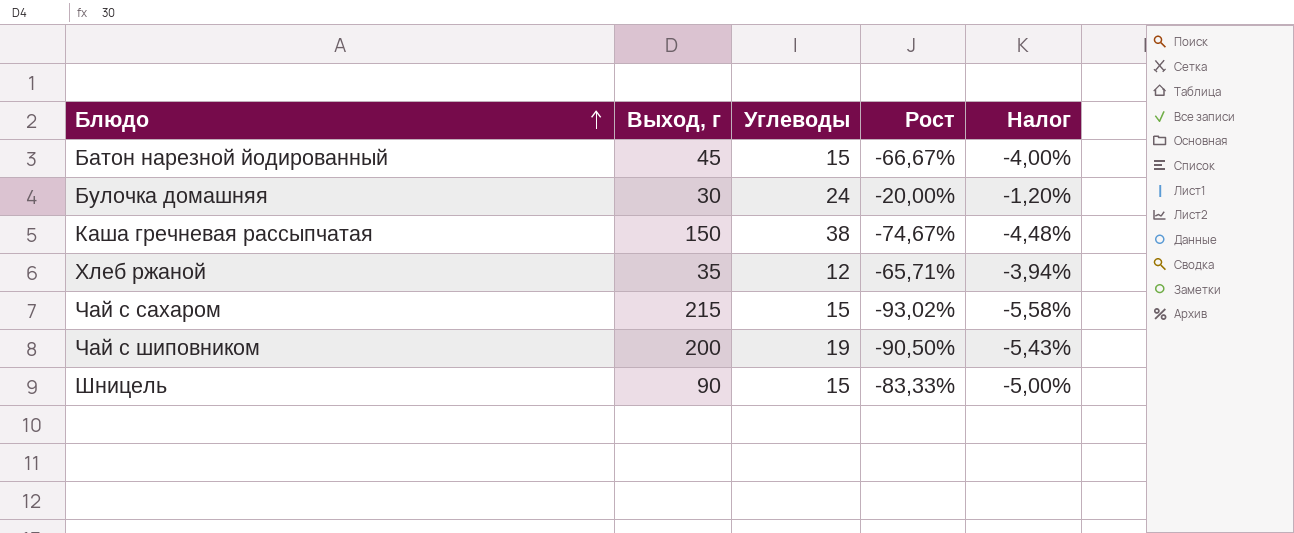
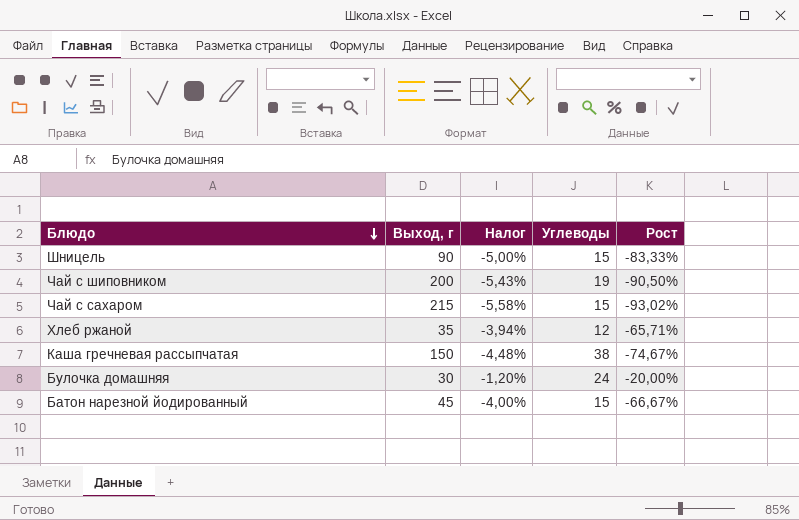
row order: Блюдо ascending -> Блюдо descending
column Налог | position: 5 -> 3

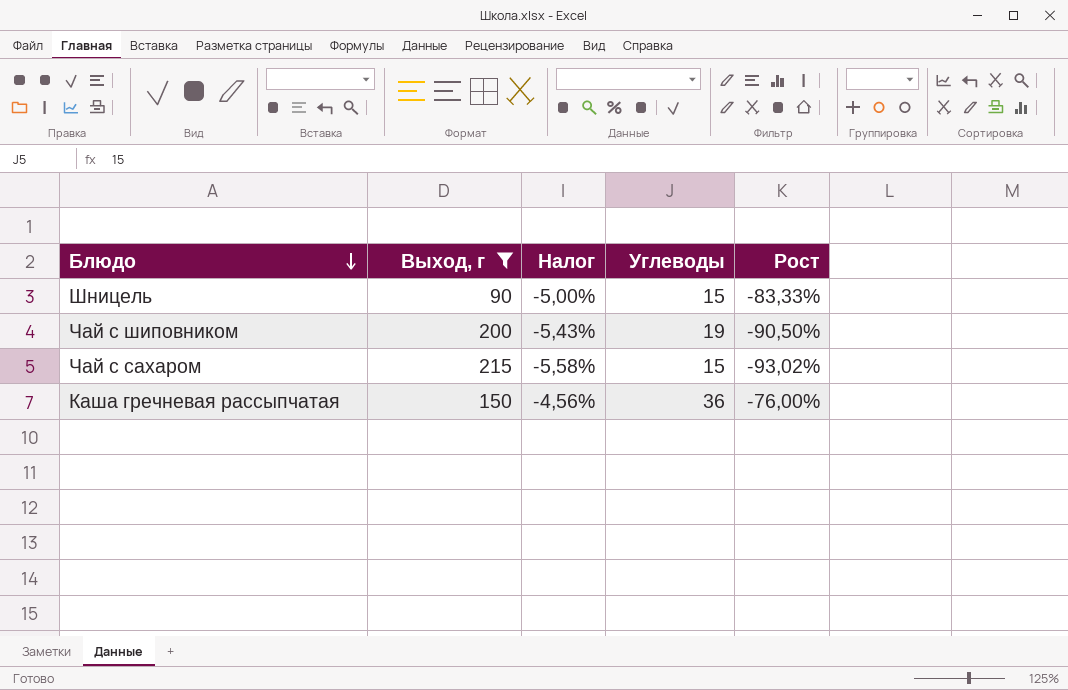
filter: none -> Выход, г >= 90
Каша гречневая рассыпчатая | Налог: -4,48% -> -4,56%
Каша гречневая рассыпчатая | Углеводы: 38 -> 36
Каша гречневая рассыпчатая | Рост: -74,67% -> -76,00%

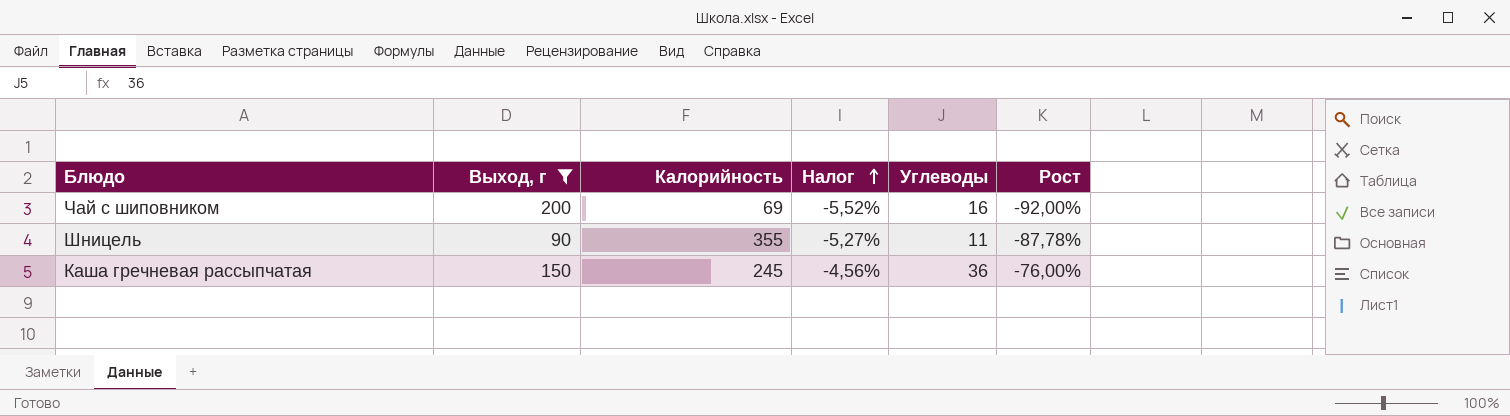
row order: Блюдо descending -> Налог ascending
column Калорийность | position: none -> 3
row Чай с сахаром: 215 | -5,58% | 15 | -93,02% -> none
Чай с шиповником | Налог: -5,43% -> -5,52%
Чай с шиповником | Углеводы: 19 -> 16
Чай с шиповником | Рост: -90,50% -> -92,00%
Шницель | Налог: -5,00% -> -5,27%
Шницель | Углеводы: 15 -> 11
Шницель | Рост: -83,33% -> -87,78%

